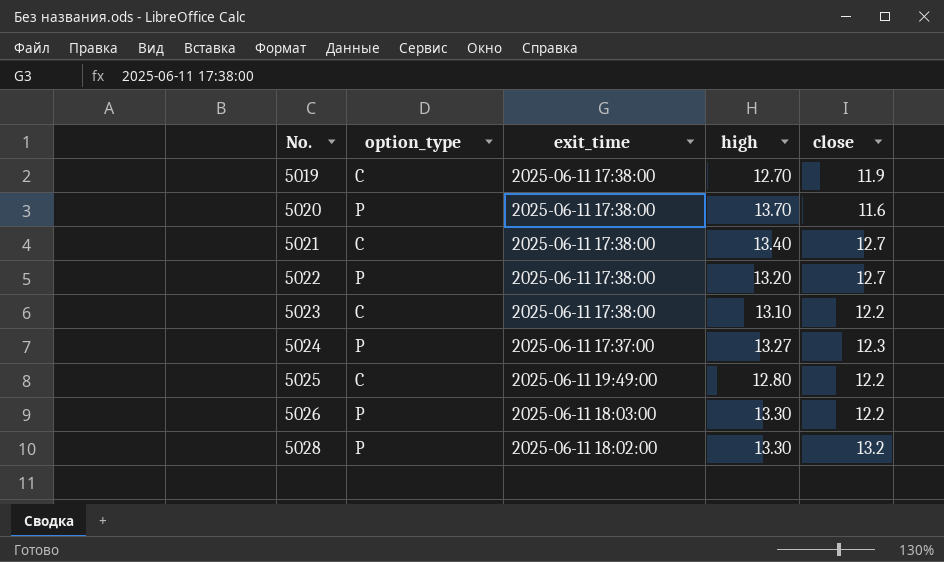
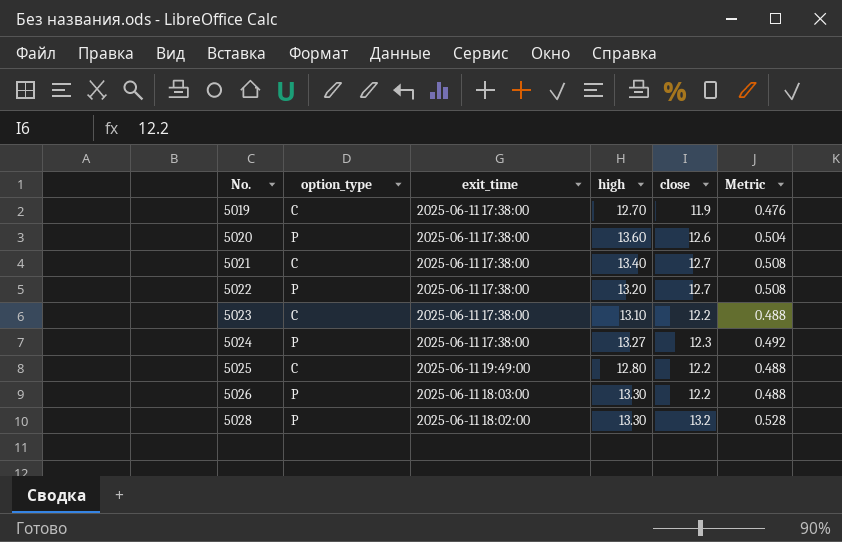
column Metric | formula: none -> [close] * 0.04
5020 | high: 13.70 -> 13.60
5020 | close: 11.6 -> 12.6
5024 | exit_time: 2025-06-11 17:37:00 -> 2025-06-11 17:38:00

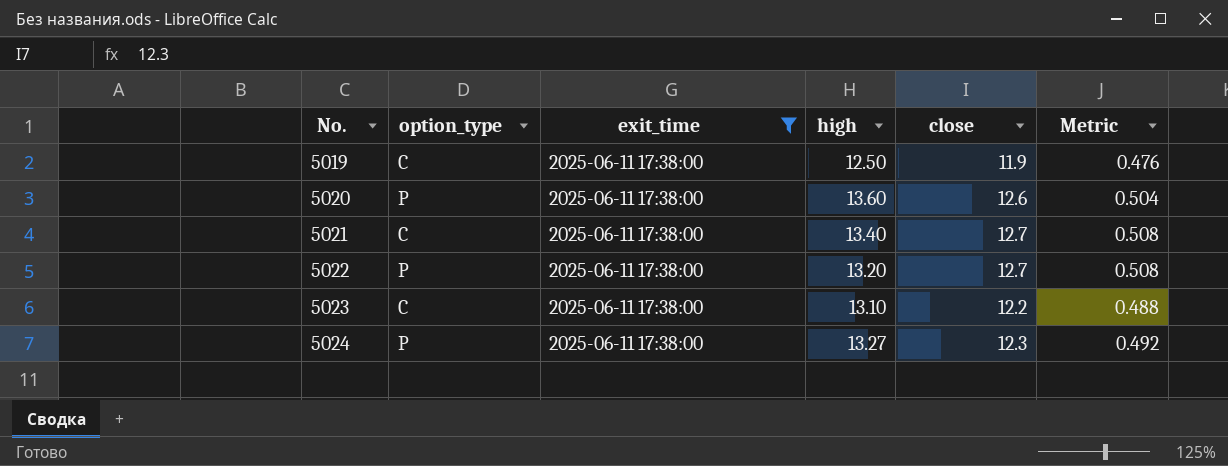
filter: none -> exit_time = 2025-06-11 17:38:00
5019 | high: 12.70 -> 12.50

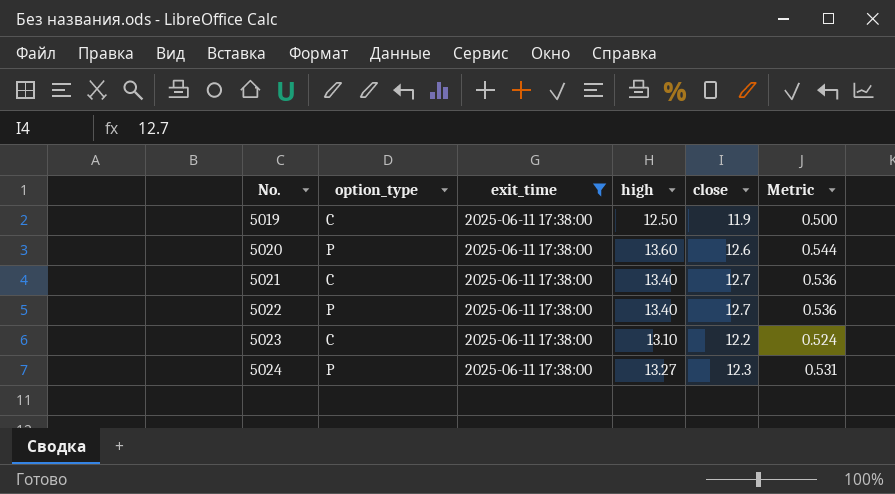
column Metric | formula: [close] * 0.04 -> [high] * 0.04
5022 | high: 13.20 -> 13.40

